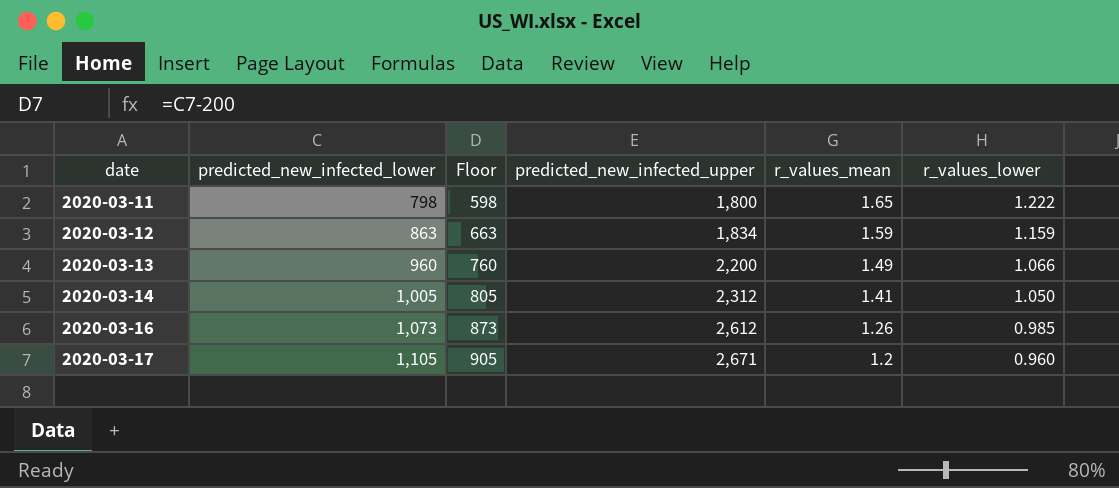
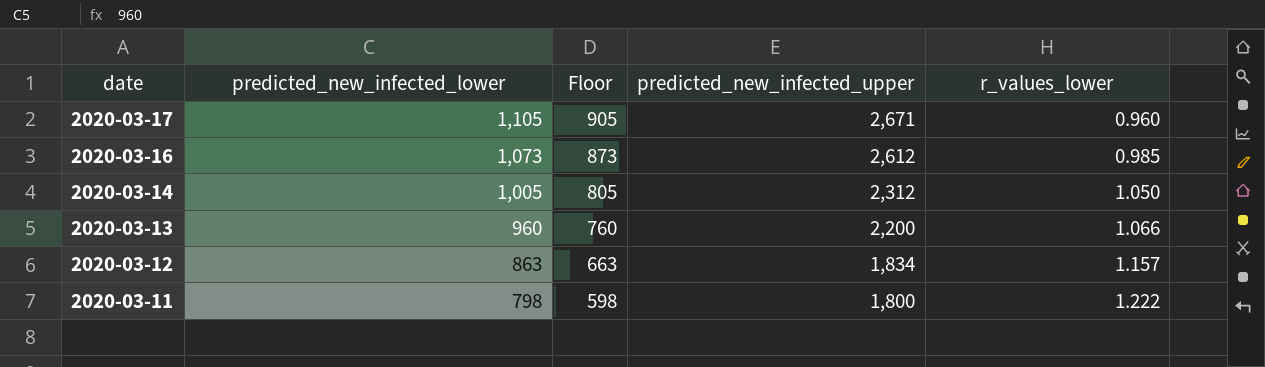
row order: date ascending -> date descending
column r_values_mean | position: 5 -> none
2020-03-12 | r_values_lower: 1.159 -> 1.157

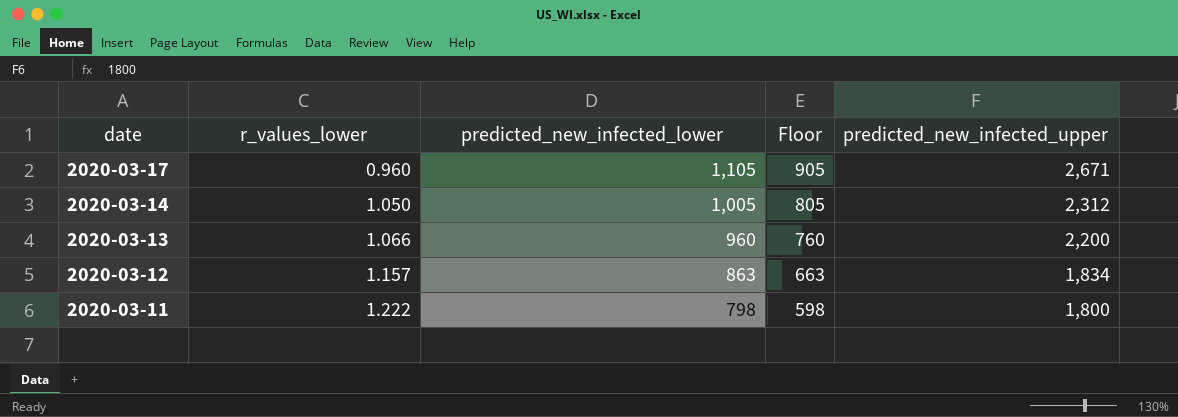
column r_values_lower | position: 5 -> 2
row 2020-03-16: 1,073 | 873 | 2,612 | 0.985 -> none

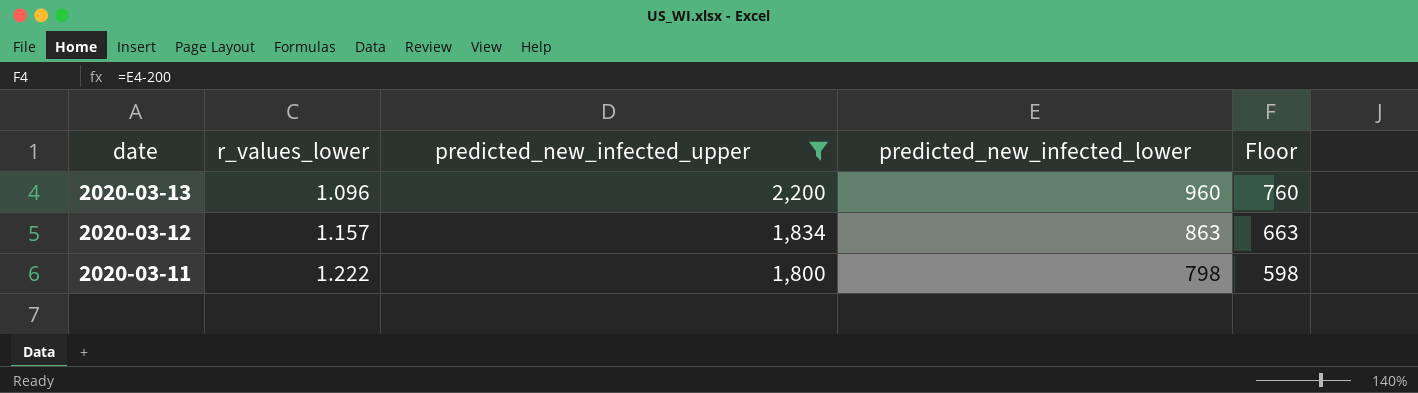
filter: none -> predicted_new_infected_upper <= 2,200
column predicted_new_infected_upper | position: 5 -> 3
2020-03-13 | r_values_lower: 1.066 -> 1.096

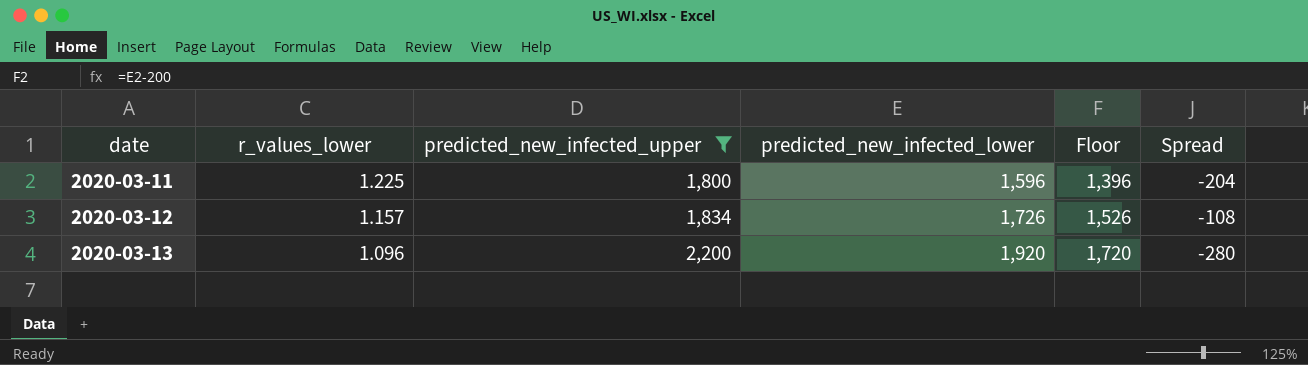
row order: date descending -> date ascending
column Spread | formula: none -> [predicted_new_infected_lower] - [predicted_new_infected_upper]
2020-03-11 | r_values_lower: 1.222 -> 1.225
2020-03-11 | predicted_new_infected_lower: 798 -> 1,596
2020-03-11 | Floor: 598 -> 1,396
2020-03-12 | predicted_new_infected_lower: 863 -> 1,726
2020-03-12 | Floor: 663 -> 1,526
2020-03-13 | predicted_new_infected_lower: 960 -> 1,920
2020-03-13 | Floor: 760 -> 1,720

